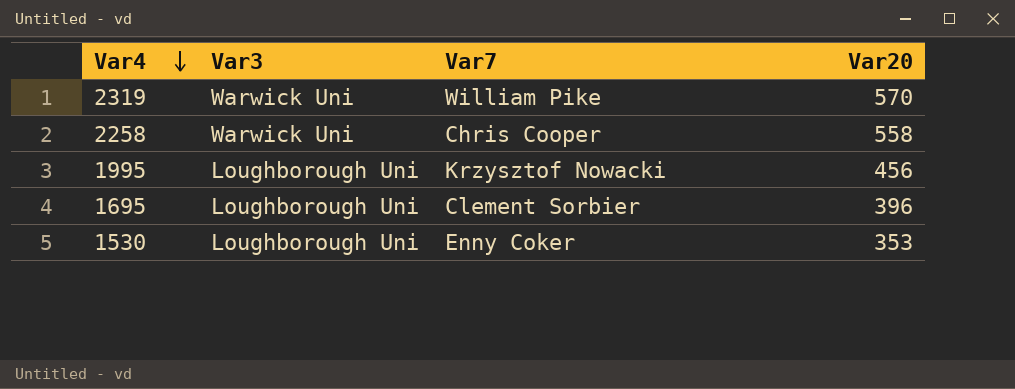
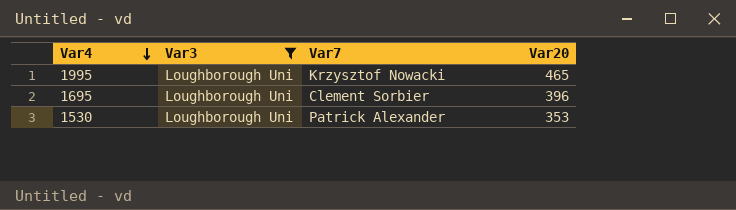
filter: none -> Var3 = Loughborough Uni
1995 | Var20: 456 -> 465
1530 | Var7: Enny Coker -> Patrick Alexander

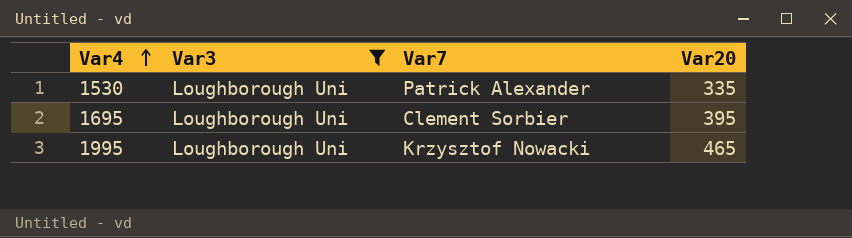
row order: Var4 descending -> Var4 ascending
1530 | Var20: 353 -> 335
1695 | Var20: 396 -> 395

